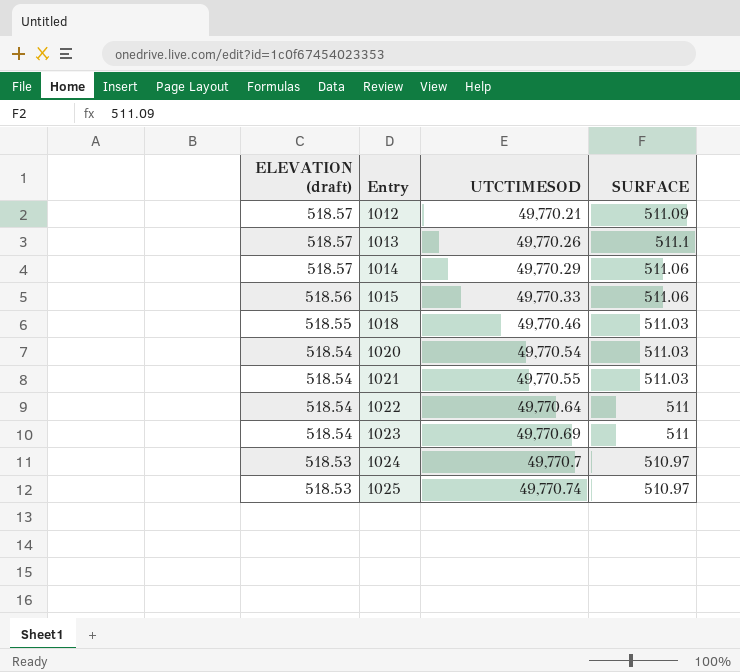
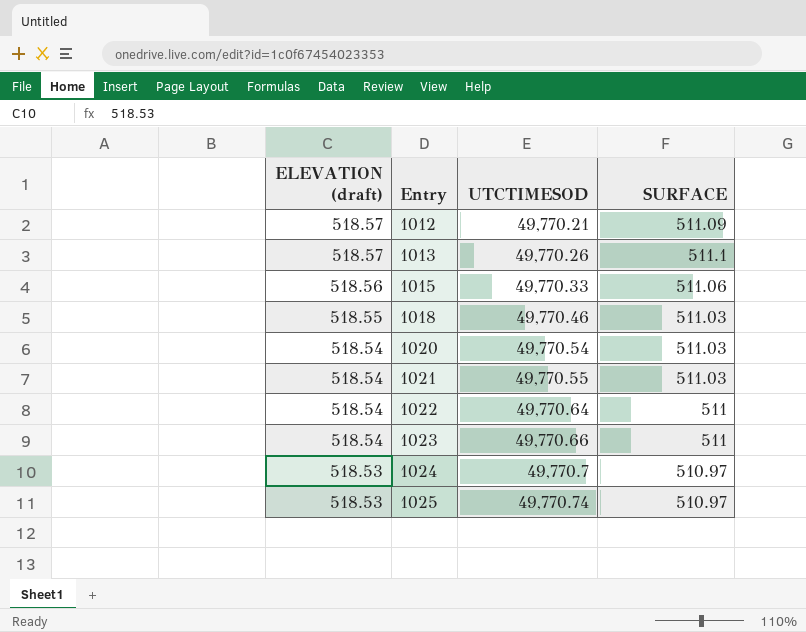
row 1014: 518.57 | 49,770.29 | 511.06 -> none
1023 | UTCTIMESOD: 49,770.69 -> 49,770.66

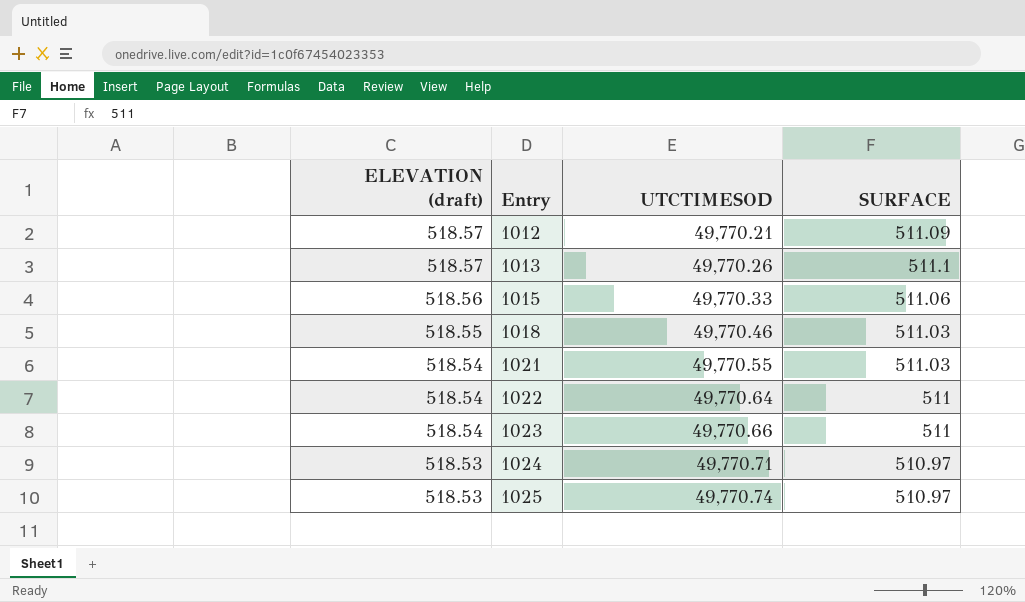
row 1020: 518.54 | 49,770.54 | 511.03 -> none
1024 | UTCTIMESOD: 49,770.7 -> 49,770.71

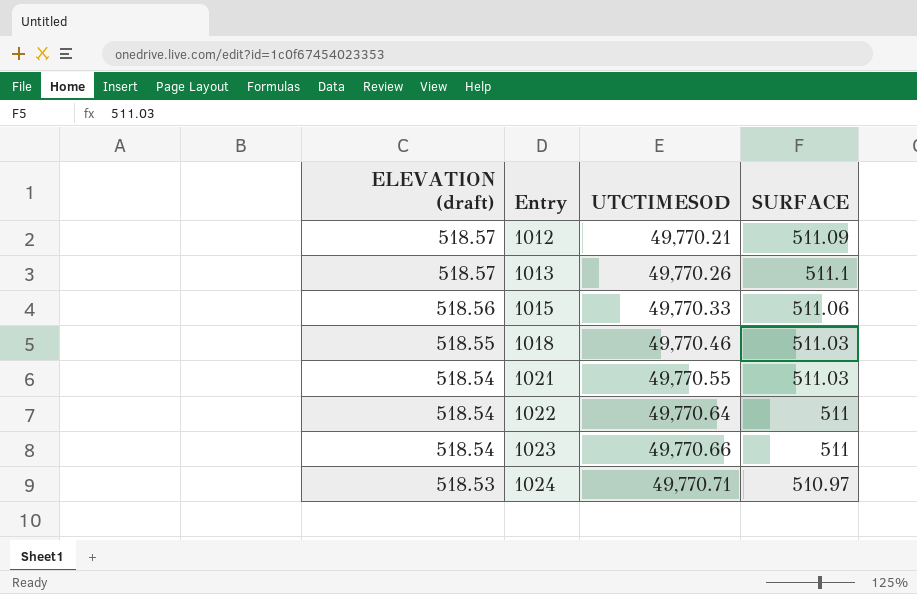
row 1025: 518.53 | 49,770.74 | 510.97 -> none

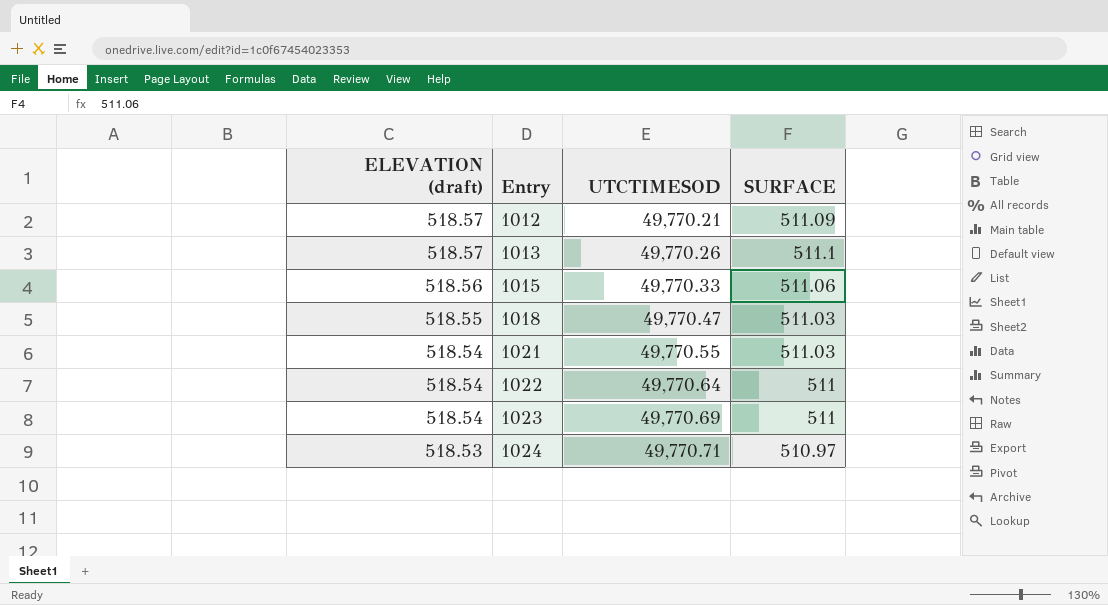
1018 | UTCTIMESOD: 49,770.46 -> 49,770.47
1023 | UTCTIMESOD: 49,770.66 -> 49,770.69

